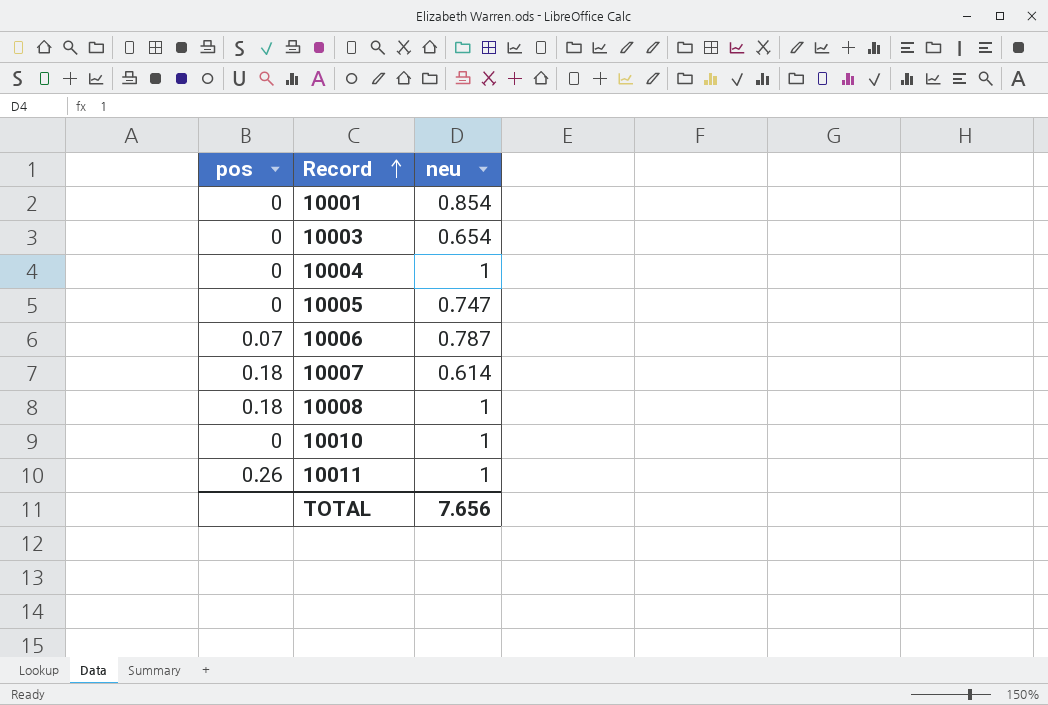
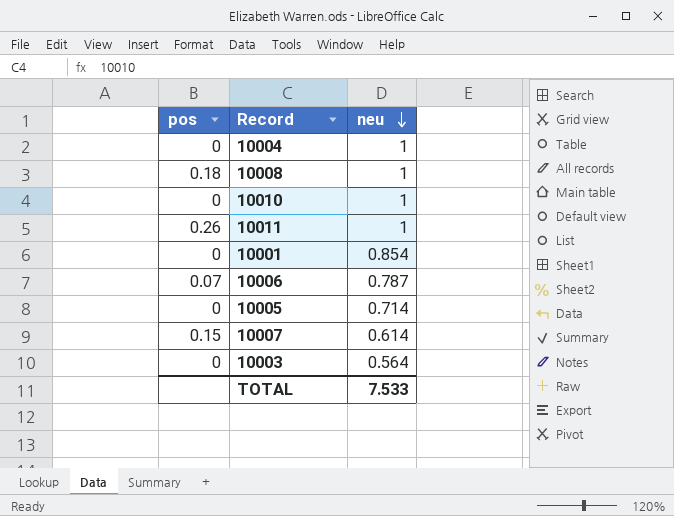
row order: Record ascending -> neu descending
10005 | neu: 0.747 -> 0.714
10007 | pos: 0.18 -> 0.15
10003 | neu: 0.654 -> 0.564
TOTAL | neu: 7.656 -> 7.533

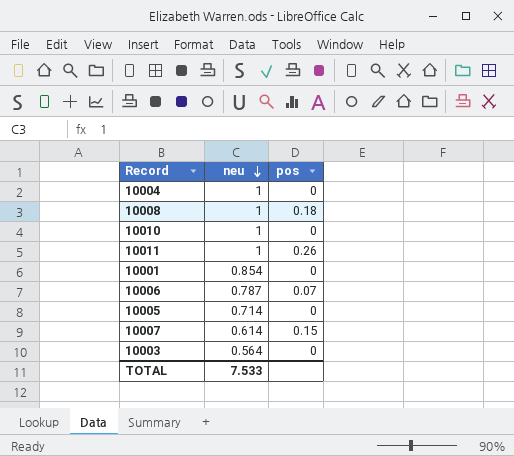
column pos | position: 1 -> 3

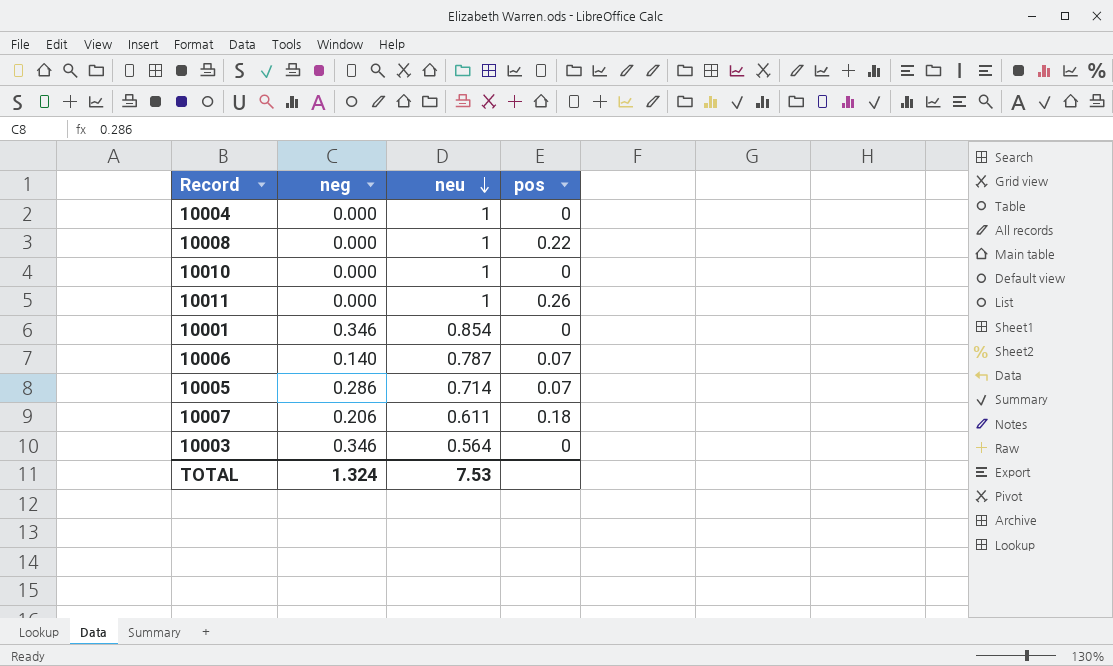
column neg | position: none -> 2
10008 | pos: 0.18 -> 0.22
10005 | pos: 0 -> 0.07
10007 | neu: 0.614 -> 0.611
10007 | pos: 0.15 -> 0.18
TOTAL | neu: 7.533 -> 7.53

